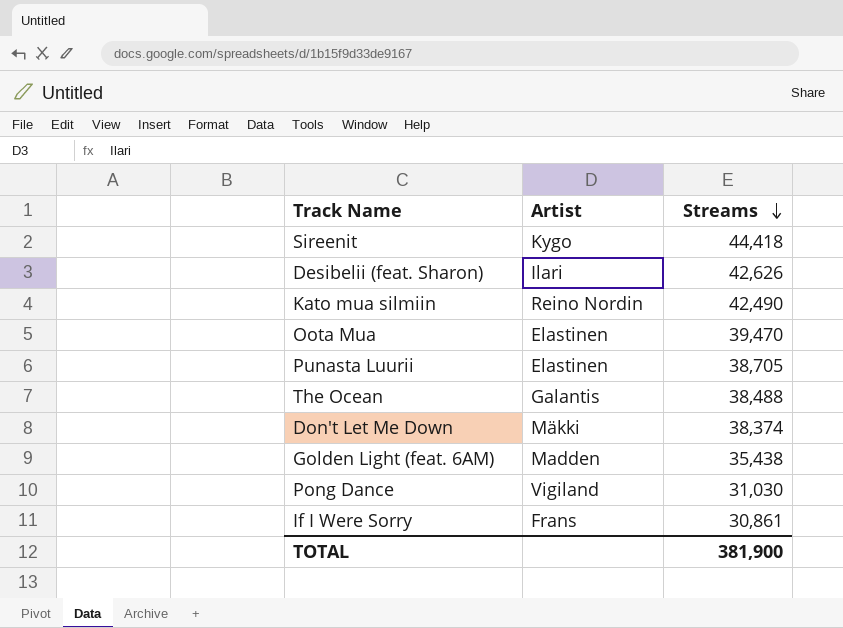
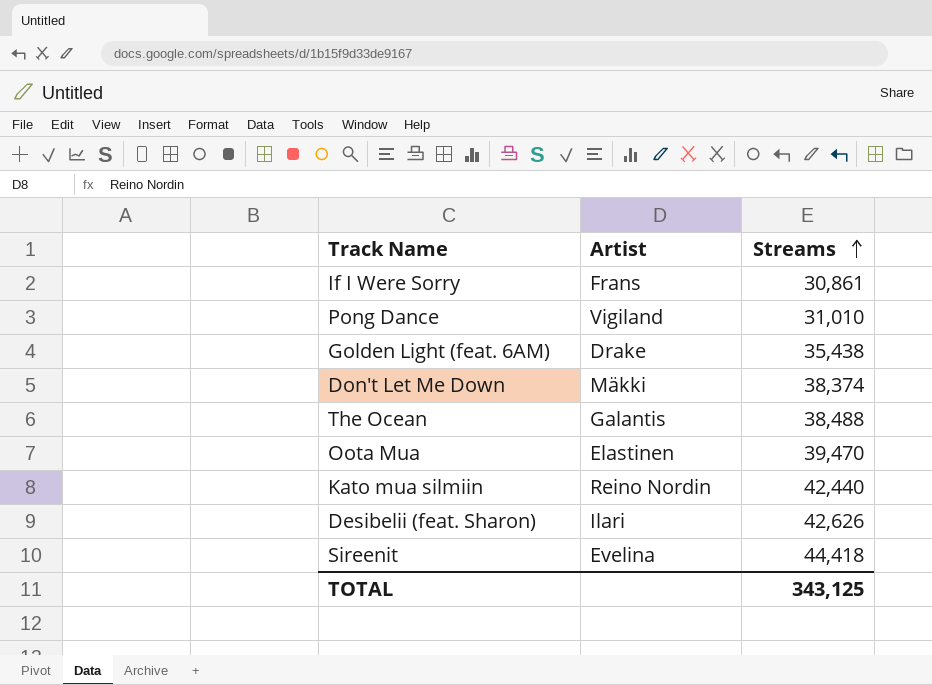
row order: Streams descending -> Streams ascending
row Punasta Luurii: Elastinen | 38,705 -> none
Pong Dance | Streams: 31,030 -> 31,010
Golden Light (feat. 6AM) | Artist: Madden -> Drake
Kato mua silmiin | Streams: 42,490 -> 42,440
Sireenit | Artist: Kygo -> Evelina
TOTAL | Streams: 381,900 -> 343,125

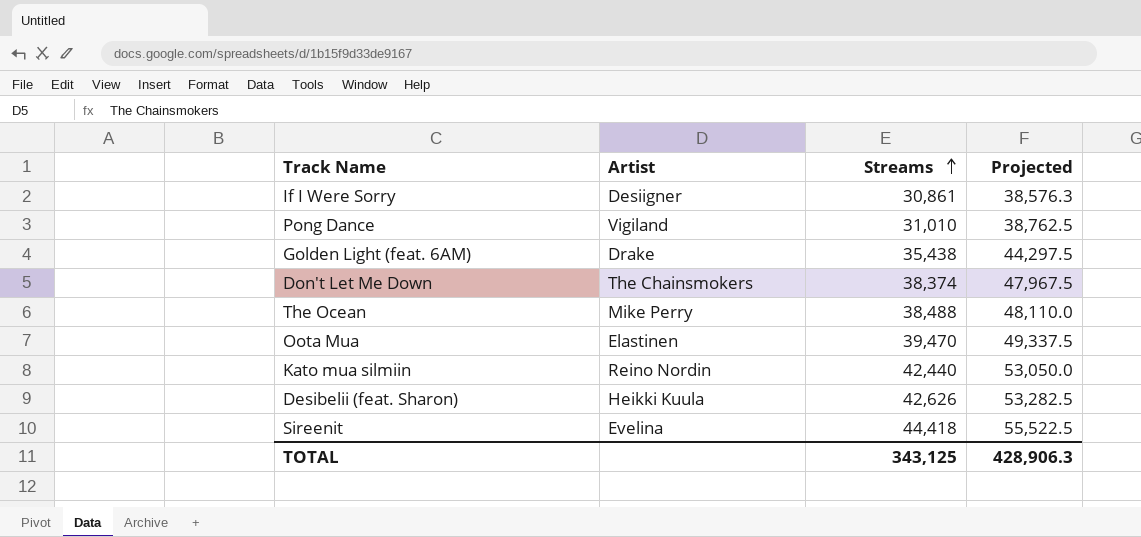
column Projected | formula: none -> [Streams] * 1.25
If I Were Sorry | Artist: Frans -> Desiigner
Don't Let Me Down | Artist: Mäkki -> The Chainsmokers
The Ocean | Artist: Galantis -> Mike Perry
Desibelii (feat. Sharon) | Artist: Ilari -> Heikki Kuula

